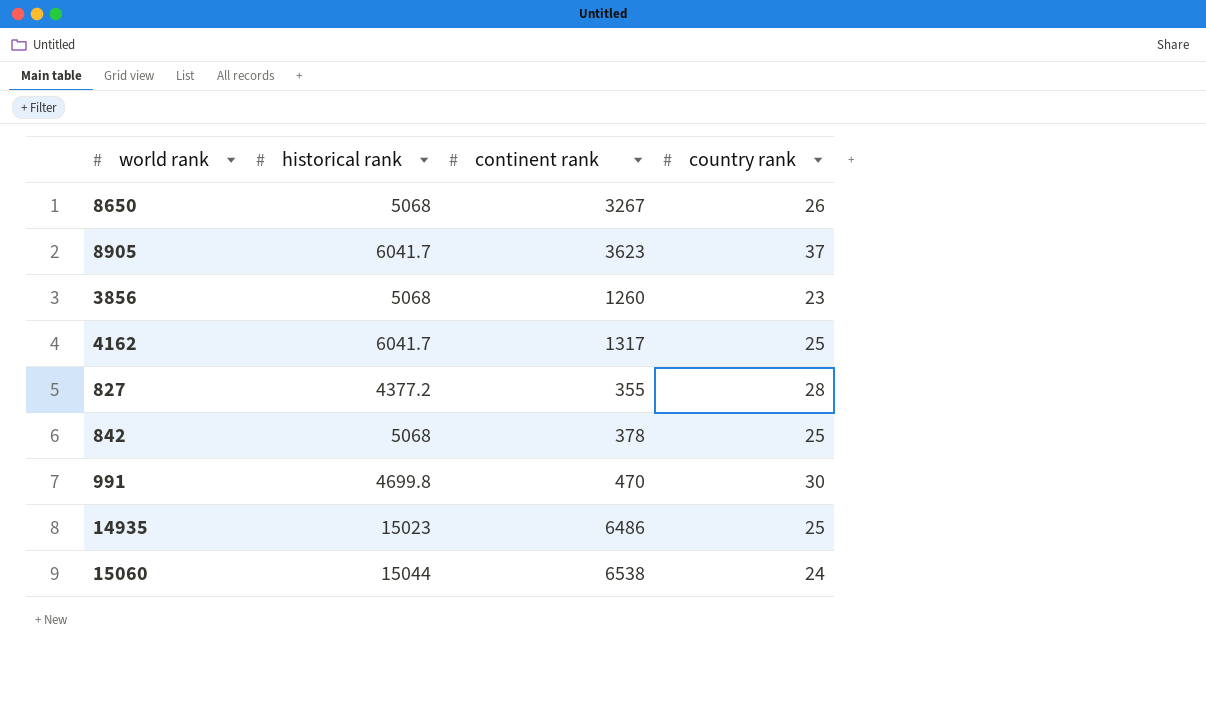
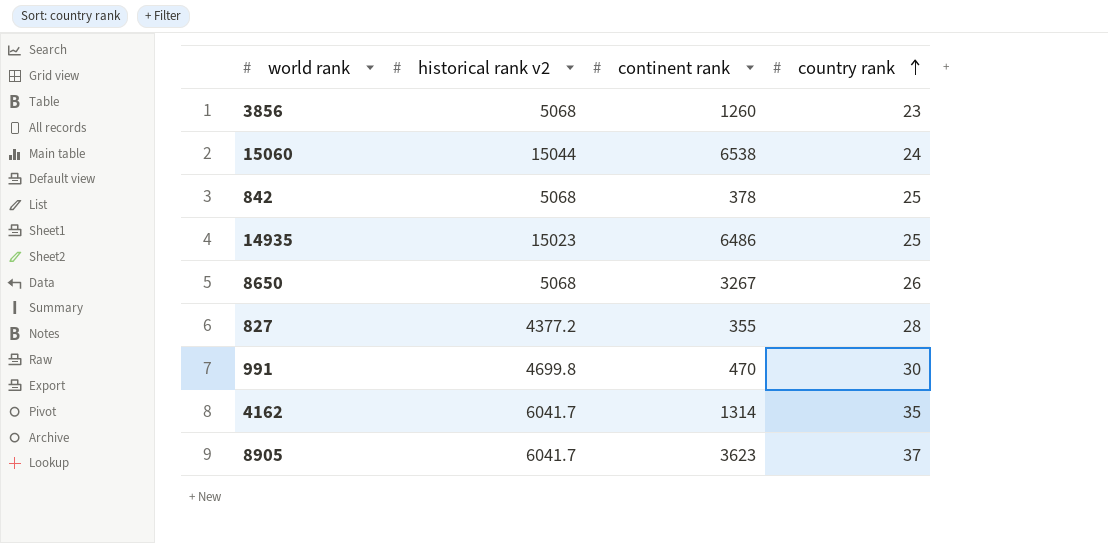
row order: none -> country rank ascending
column name: historical rank -> historical rank v2
4162 | continent rank: 1317 -> 1314
4162 | country rank: 25 -> 35

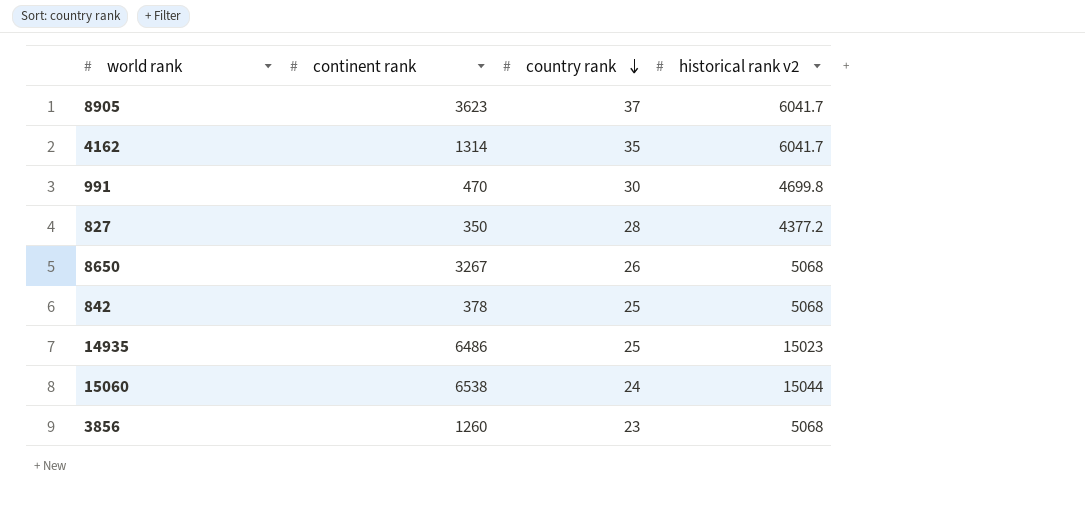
row order: country rank ascending -> country rank descending
column historical rank v2 | position: 2 -> 4
827 | continent rank: 355 -> 350

